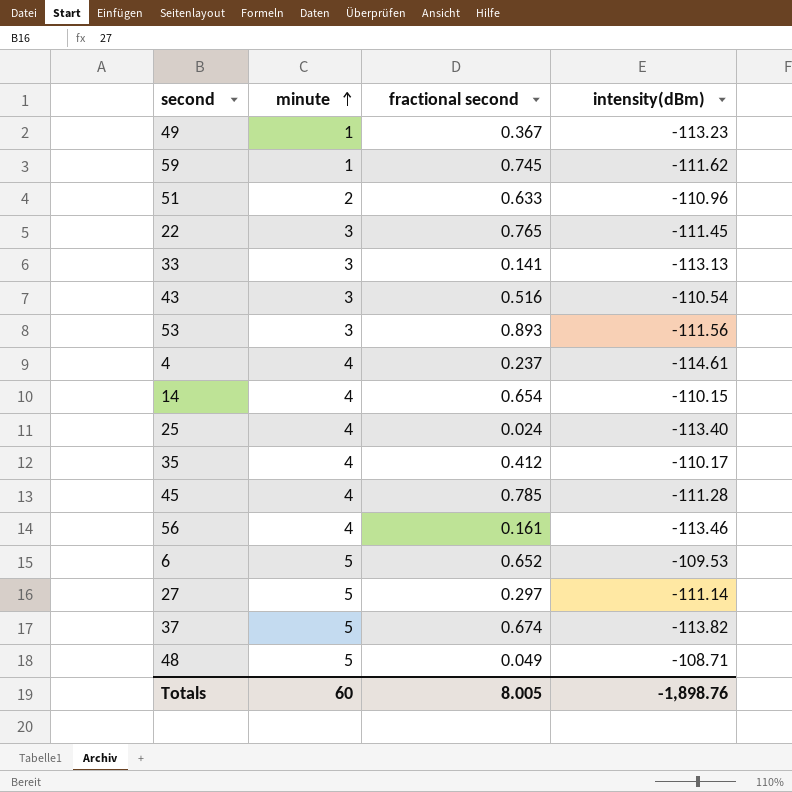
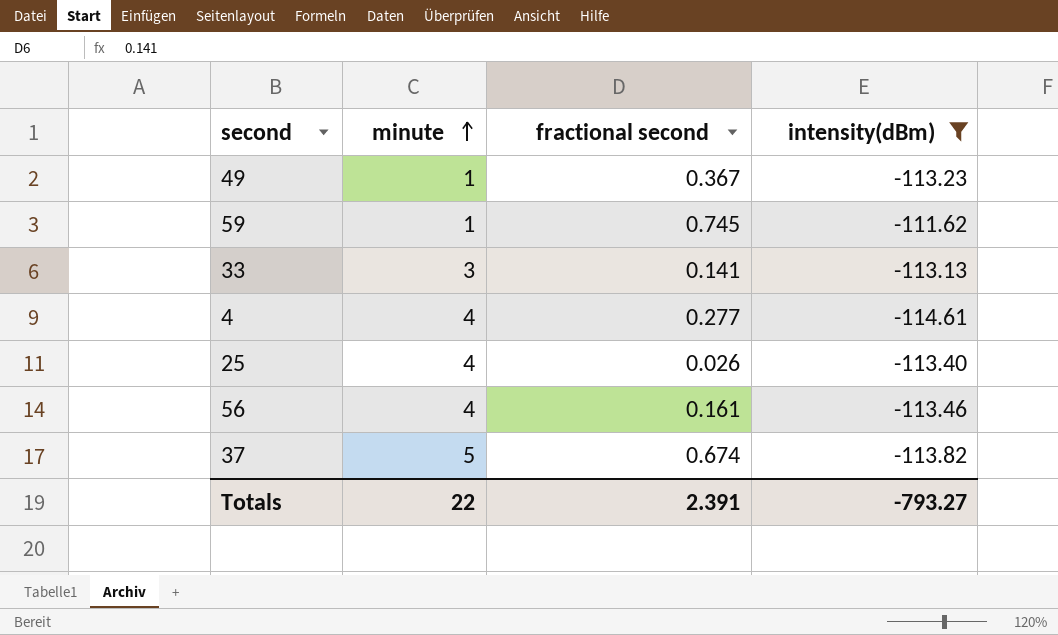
filter: none -> intensity(dBm) <= -111.62
4 | fractional second: 0.237 -> 0.277
25 | fractional second: 0.024 -> 0.026
Totals | minute: 60 -> 22
Totals | fractional second: 8.005 -> 2.391
Totals | intensity(dBm): -1,898.76 -> -793.27

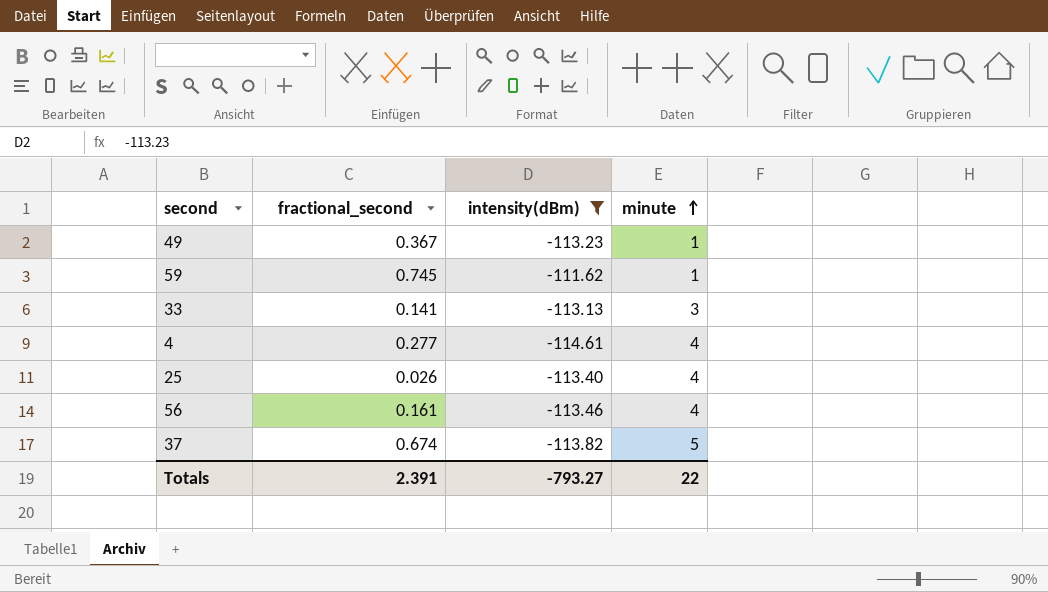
column name: fractional second -> fractional_second
column minute | position: 2 -> 4

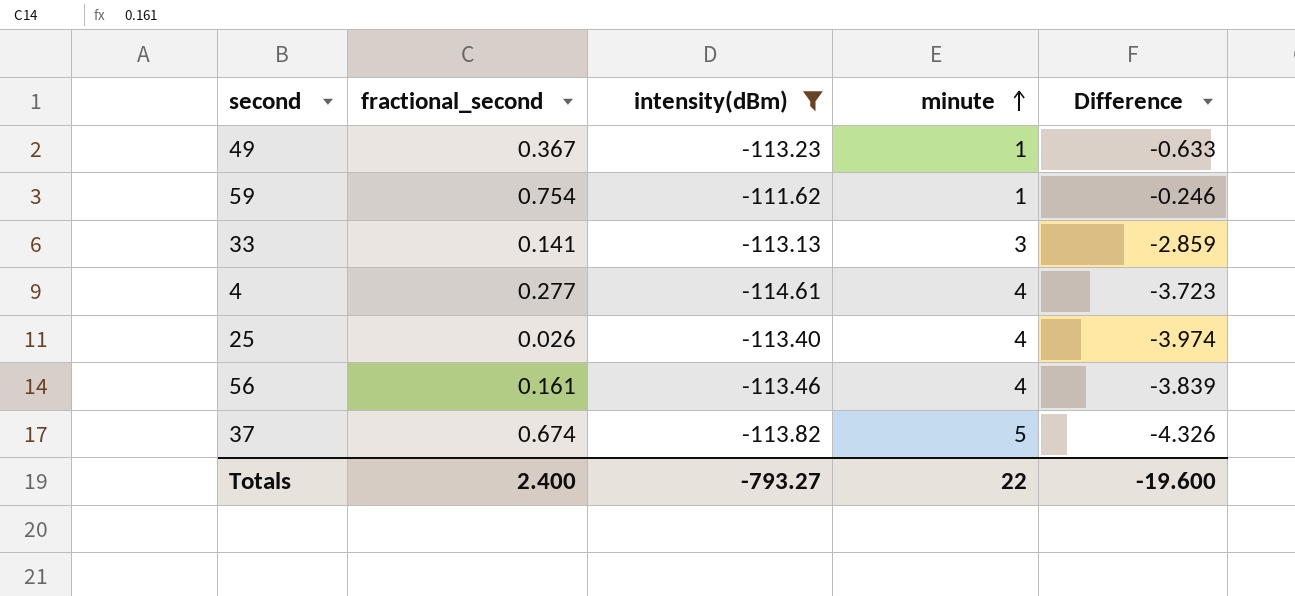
column Difference | formula: none -> [fractional_second] - [minute]
59 | fractional_second: 0.745 -> 0.754
Totals | fractional_second: 2.391 -> 2.400

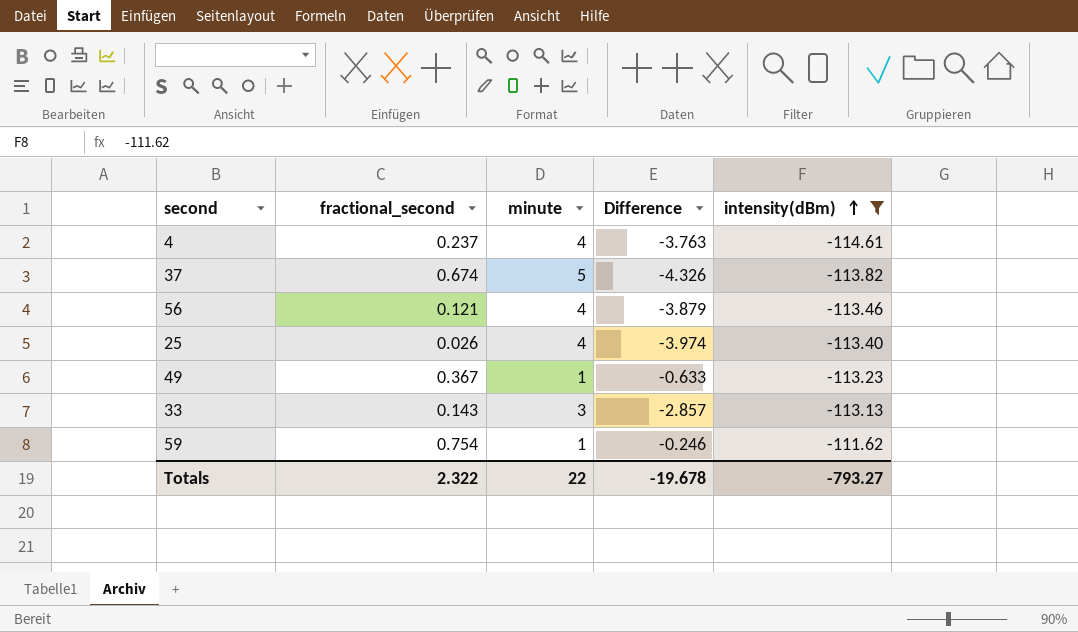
row order: minute ascending -> intensity(dBm) ascending
column intensity(dBm) | position: 3 -> 5
4 | fractional_second: 0.277 -> 0.237
4 | Difference: -3.723 -> -3.763
56 | fractional_second: 0.161 -> 0.121
56 | Difference: -3.839 -> -3.879
33 | fractional_second: 0.141 -> 0.143
33 | Difference: -2.859 -> -2.857
Totals | fractional_second: 2.400 -> 2.322
Totals | Difference: -19.600 -> -19.678

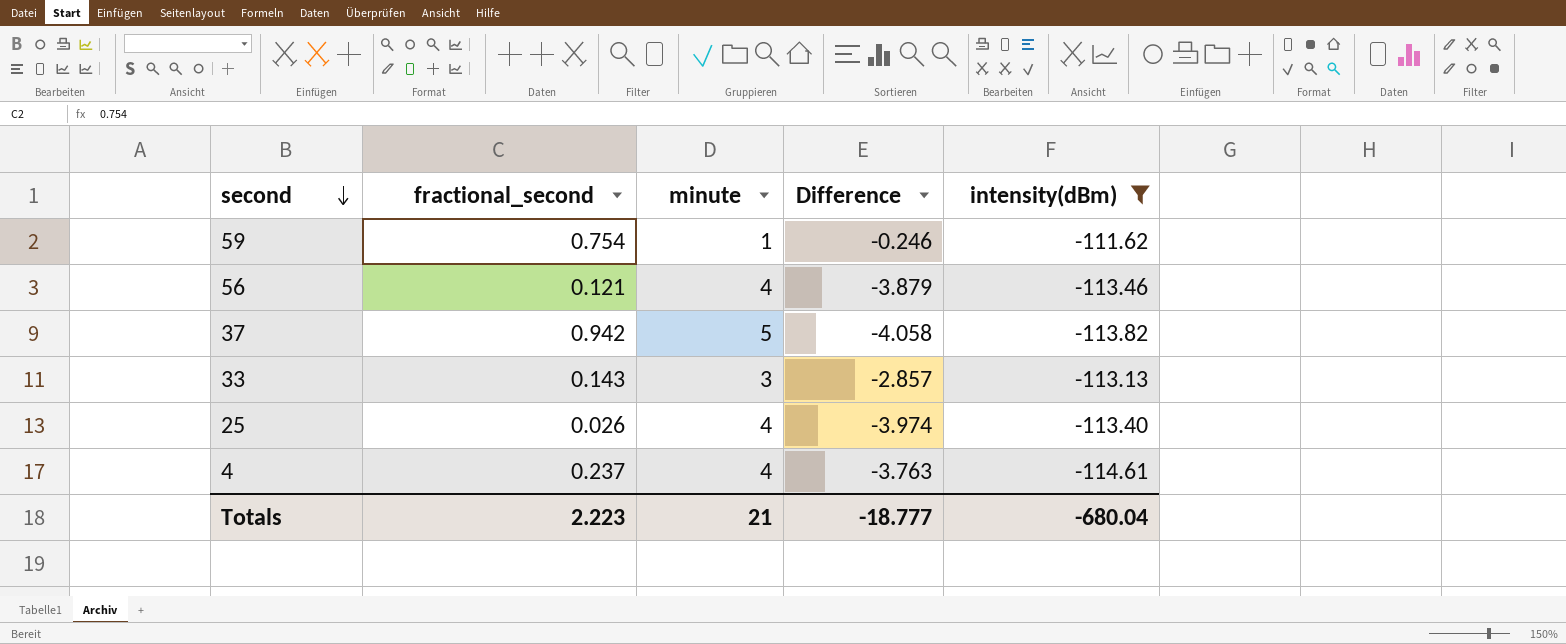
row order: intensity(dBm) ascending -> second descending
row 49: 0.367 | 1 | -0.633 | -113.23 -> none
37 | fractional_second: 0.674 -> 0.942
37 | Difference: -4.326 -> -4.058
Totals | fractional_second: 2.322 -> 2.223
Totals | minute: 22 -> 21
Totals | Difference: -19.678 -> -18.777
Totals | intensity(dBm): -793.27 -> -680.04

